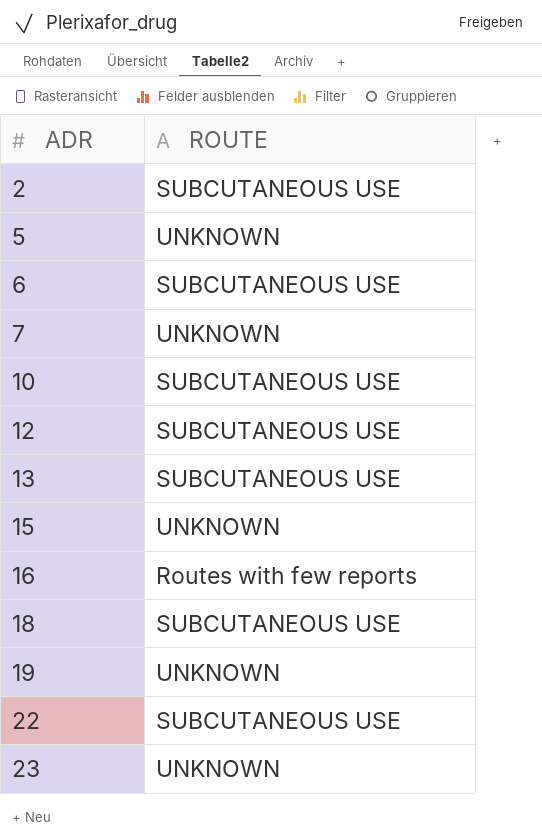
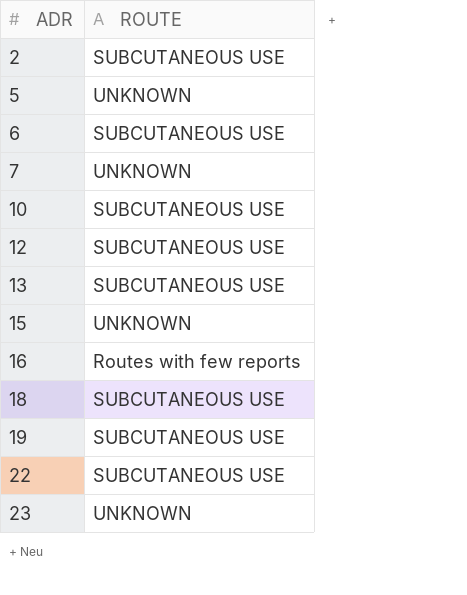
19 | ROUTE: UNKNOWN -> SUBCUTANEOUS USE

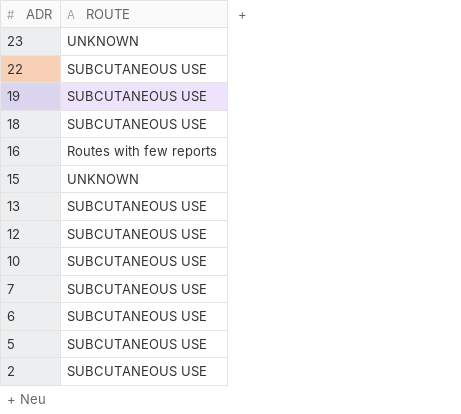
row order: ADR ascending -> ADR descending
7 | ROUTE: UNKNOWN -> SUBCUTANEOUS USE
5 | ROUTE: UNKNOWN -> SUBCUTANEOUS USE

